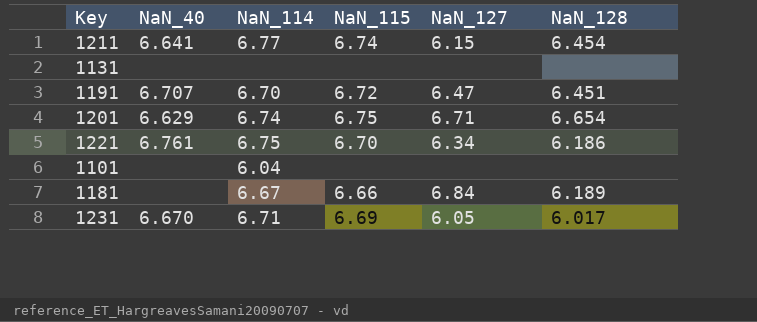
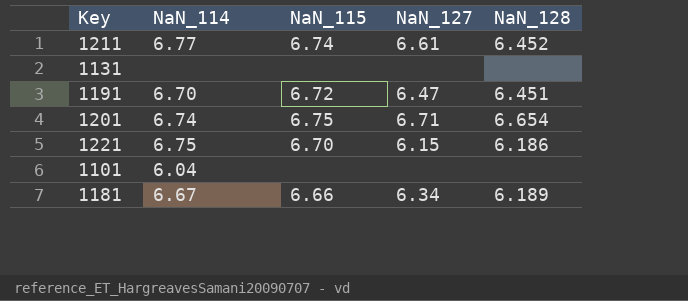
column NaN_40 | position: 2 -> none
row 1231: 6.670 | 6.71 | 6.69 | 6.05 | 6.017 -> none
1211 | NaN_127: 6.15 -> 6.61
1211 | NaN_128: 6.454 -> 6.452
1221 | NaN_127: 6.34 -> 6.15
1181 | NaN_127: 6.84 -> 6.34

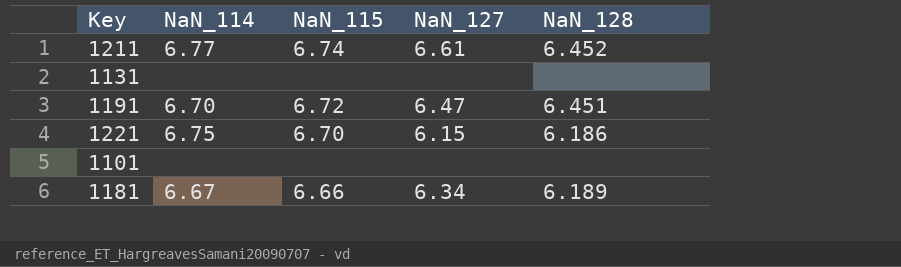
row 1201: 6.74 | 6.75 | 6.71 | 6.654 -> none
1101 | NaN_114: 6.04 -> none

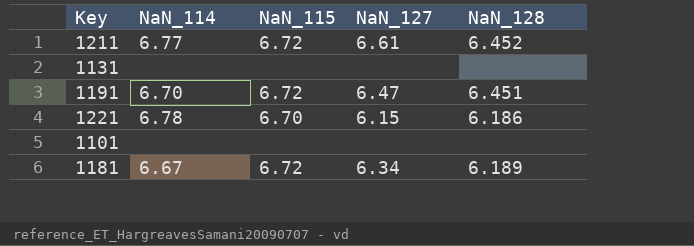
1211 | NaN_115: 6.74 -> 6.72
1221 | NaN_114: 6.75 -> 6.78
1181 | NaN_115: 6.66 -> 6.72

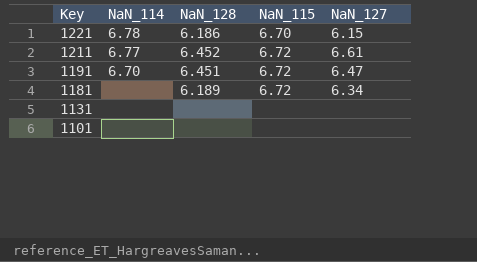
row order: none -> Key descending
column NaN_128 | position: 5 -> 3
1181 | NaN_114: 6.67 -> none

